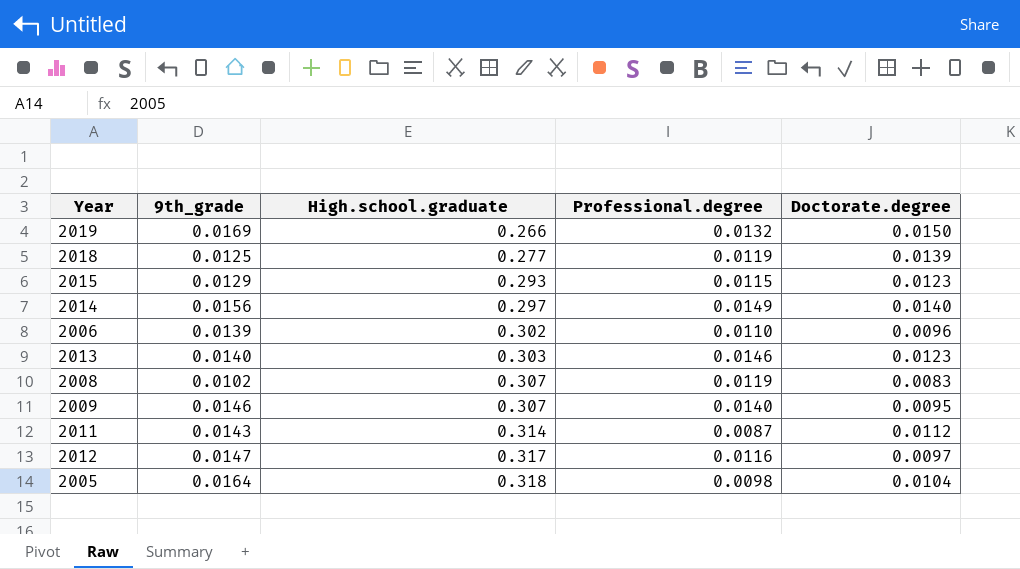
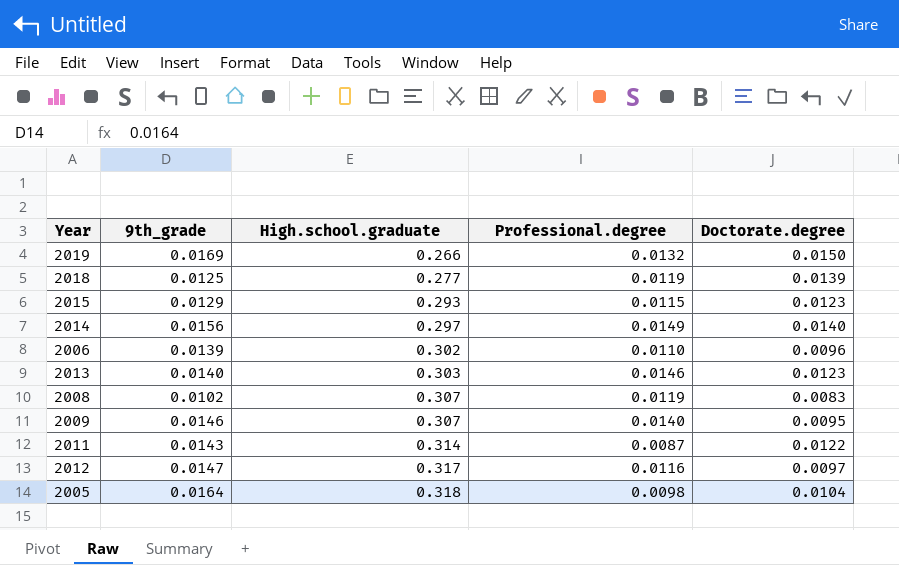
2011 | Doctorate.degree: 0.0112 -> 0.0122

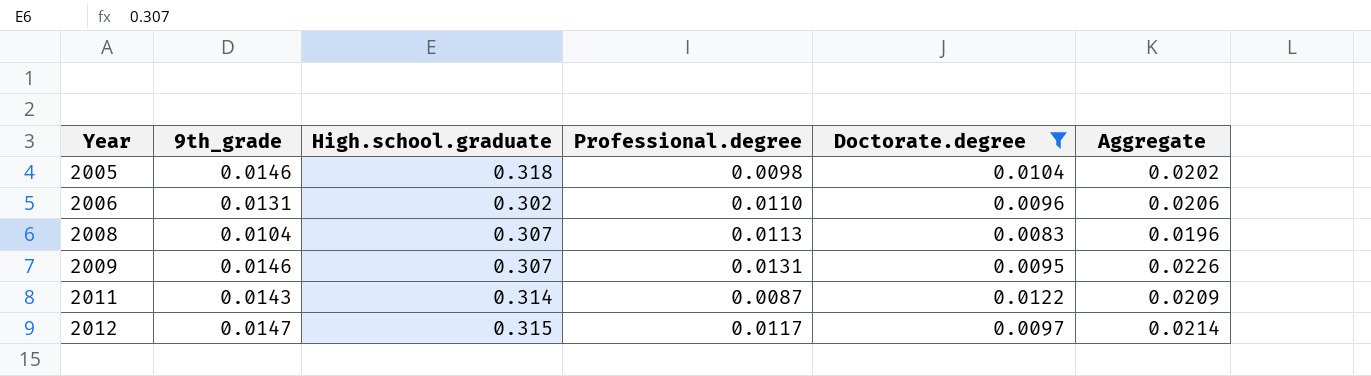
filter: none -> Doctorate.degree <= 0.0122
row order: High.school.graduate ascending -> Year ascending
column Aggregate | formula: none -> [Professional.degree] + [Doctorate.degree]
2005 | 9th_grade: 0.0164 -> 0.0146
2006 | 9th_grade: 0.0139 -> 0.0131
2008 | 9th_grade: 0.0102 -> 0.0104
2008 | Professional.degree: 0.0119 -> 0.0113
2009 | Professional.degree: 0.0140 -> 0.0131
2012 | High.school.graduate: 0.317 -> 0.315
2012 | Professional.degree: 0.0116 -> 0.0117

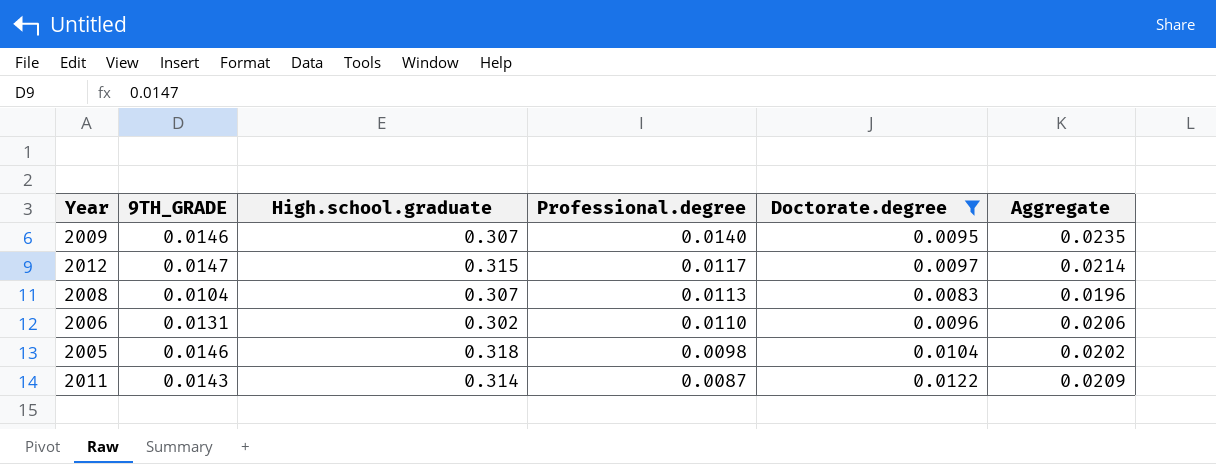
row order: Year ascending -> Professional.degree descending
column name: 9th_grade -> 9TH_GRADE
2009 | Professional.degree: 0.0131 -> 0.0140
2009 | Aggregate: 0.0226 -> 0.0235

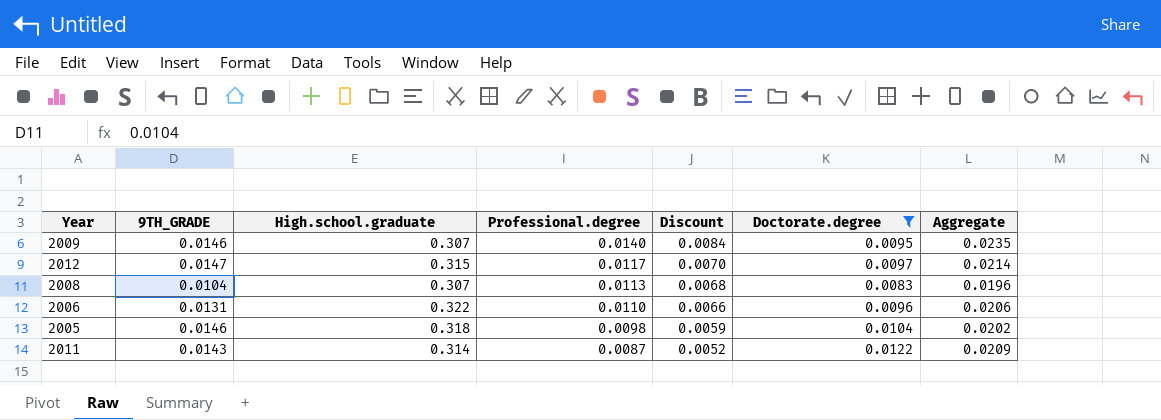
column Discount | formula: none -> [Professional.degree] * 0.6
2006 | High.school.graduate: 0.302 -> 0.322

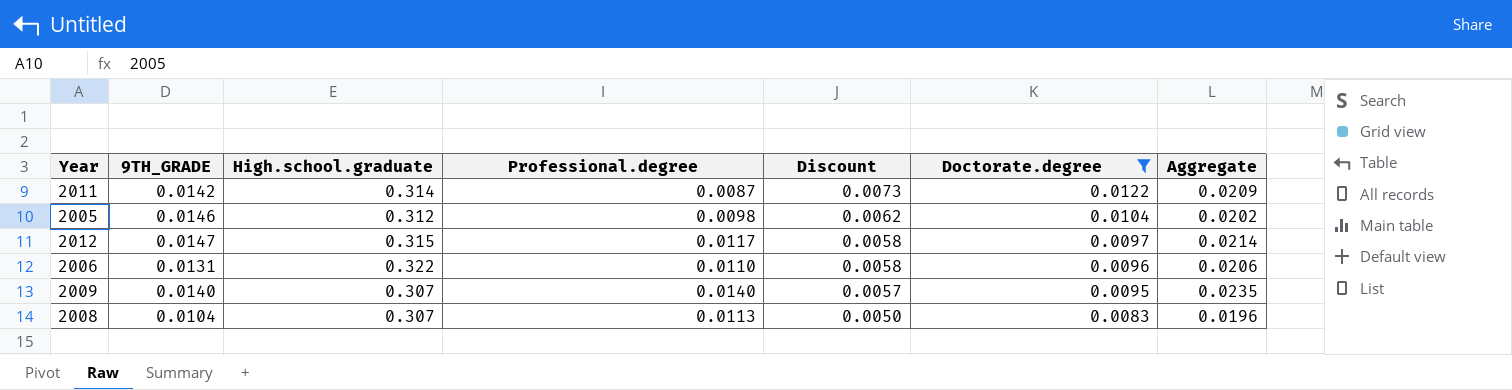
row order: Professional.degree descending -> Discount descending
column Discount | formula: [Professional.degree] * 0.6 -> [Doctorate.degree] * 0.6
2011 | 9TH_GRADE: 0.0143 -> 0.0142
2005 | High.school.graduate: 0.318 -> 0.312
2009 | 9TH_GRADE: 0.0146 -> 0.0140

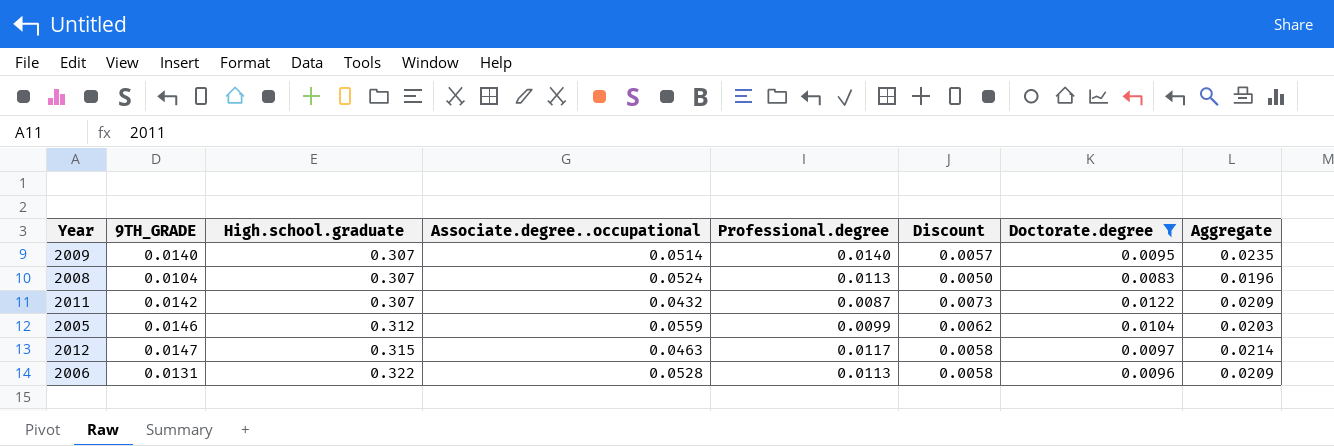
row order: Discount descending -> High.school.graduate ascending
column Associate.degree..occupational | position: none -> 4
2011 | High.school.graduate: 0.314 -> 0.307
2005 | Professional.degree: 0.0098 -> 0.0099
2005 | Aggregate: 0.0202 -> 0.0203
2006 | Professional.degree: 0.0110 -> 0.0113
2006 | Aggregate: 0.0206 -> 0.0209

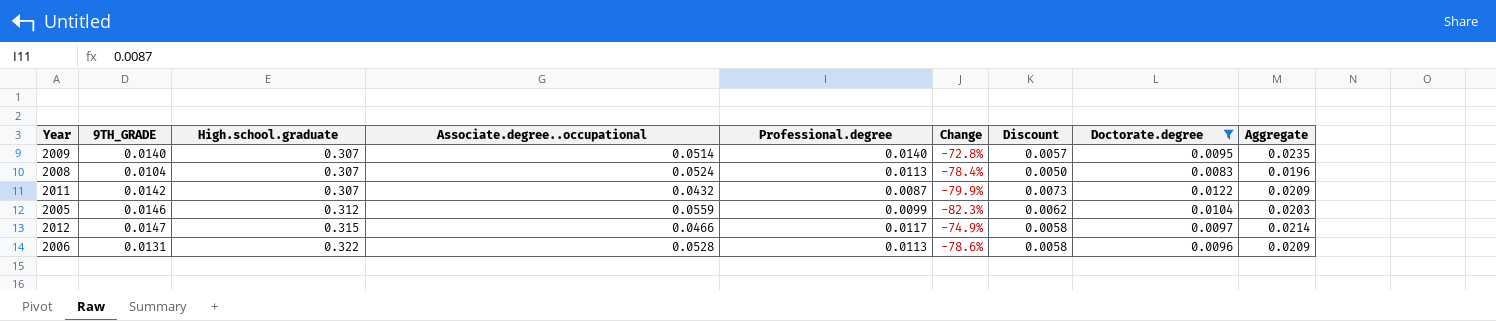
column Change | formula: none -> ([Professional.degree] - [Associate.degree..occupational]) / [Associate.degree..occupational]
2012 | Associate.degree..occupational: 0.0463 -> 0.0466

